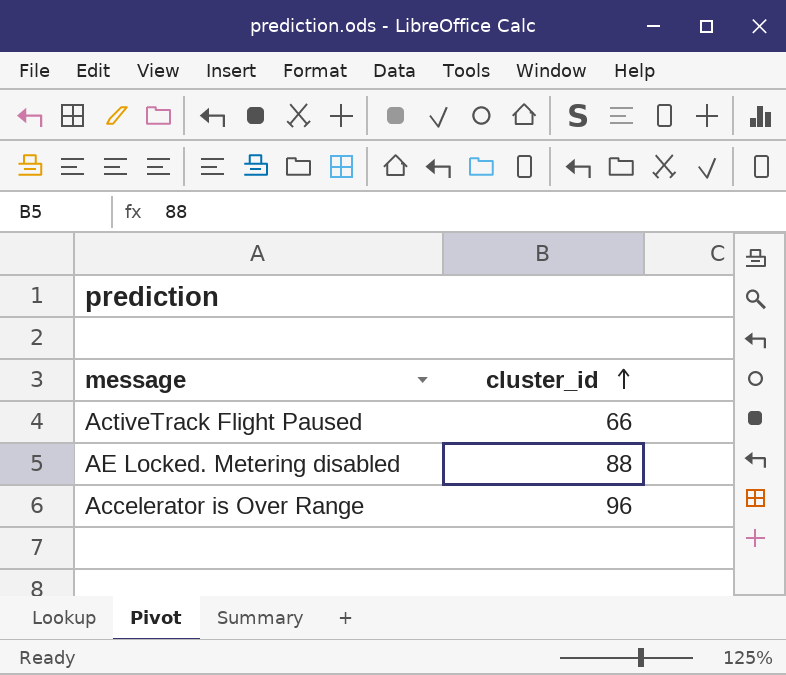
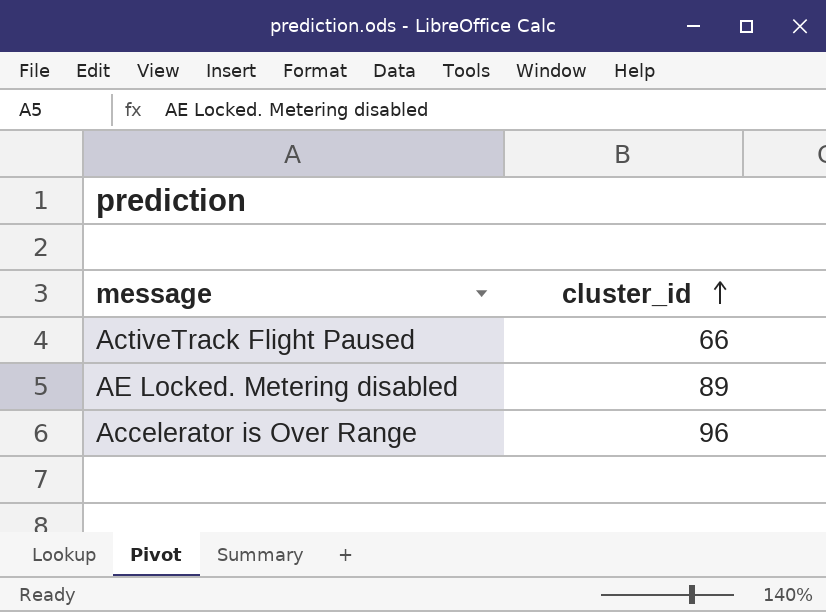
AE Locked. Metering disabled | cluster_id: 88 -> 89

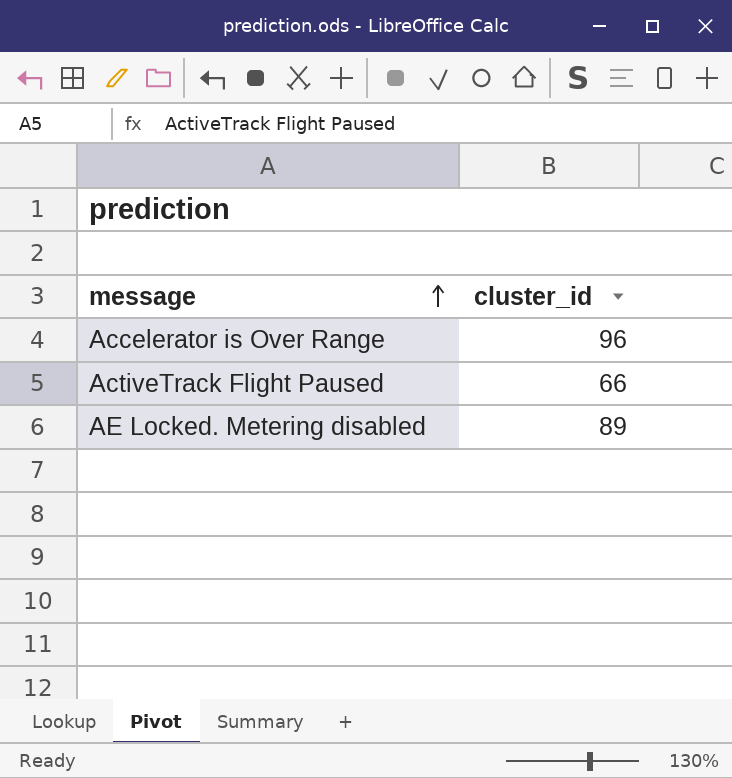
row order: cluster_id ascending -> message ascending

